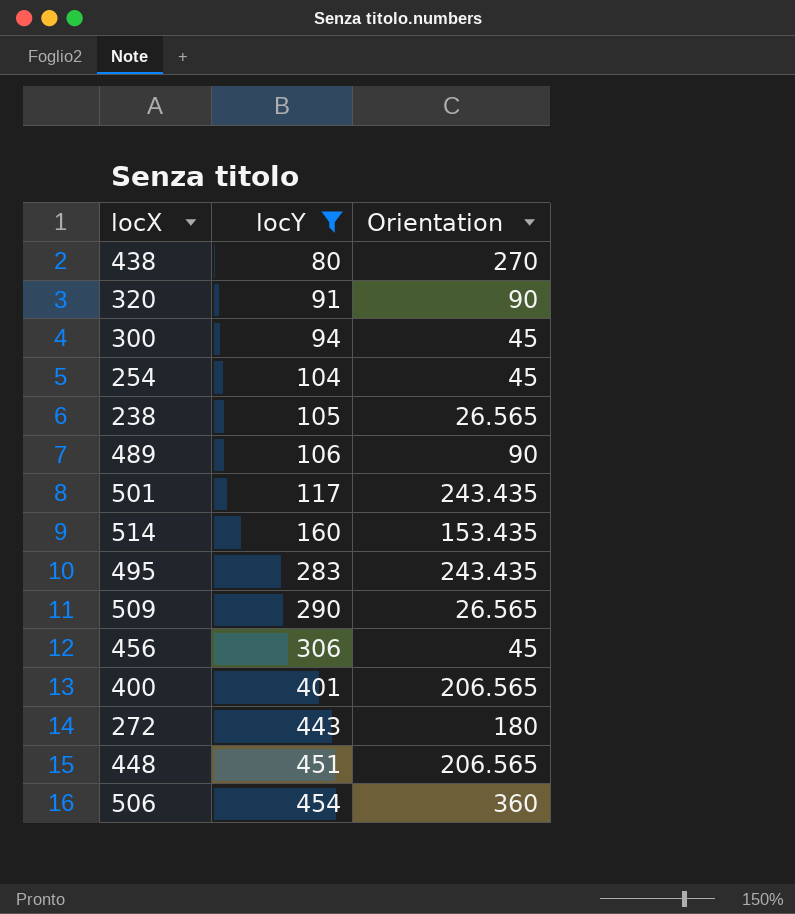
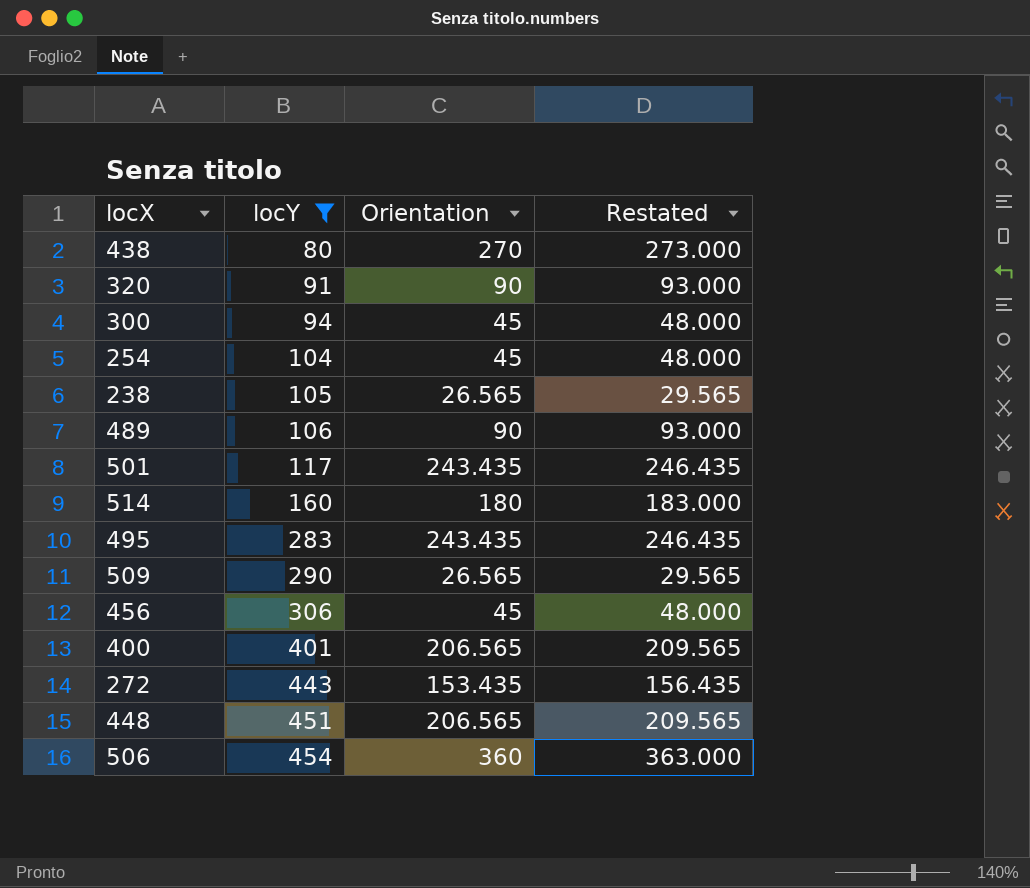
column Restated | formula: none -> [Orientation] + 3
514 | Orientation: 153.435 -> 180
272 | Orientation: 180 -> 153.435

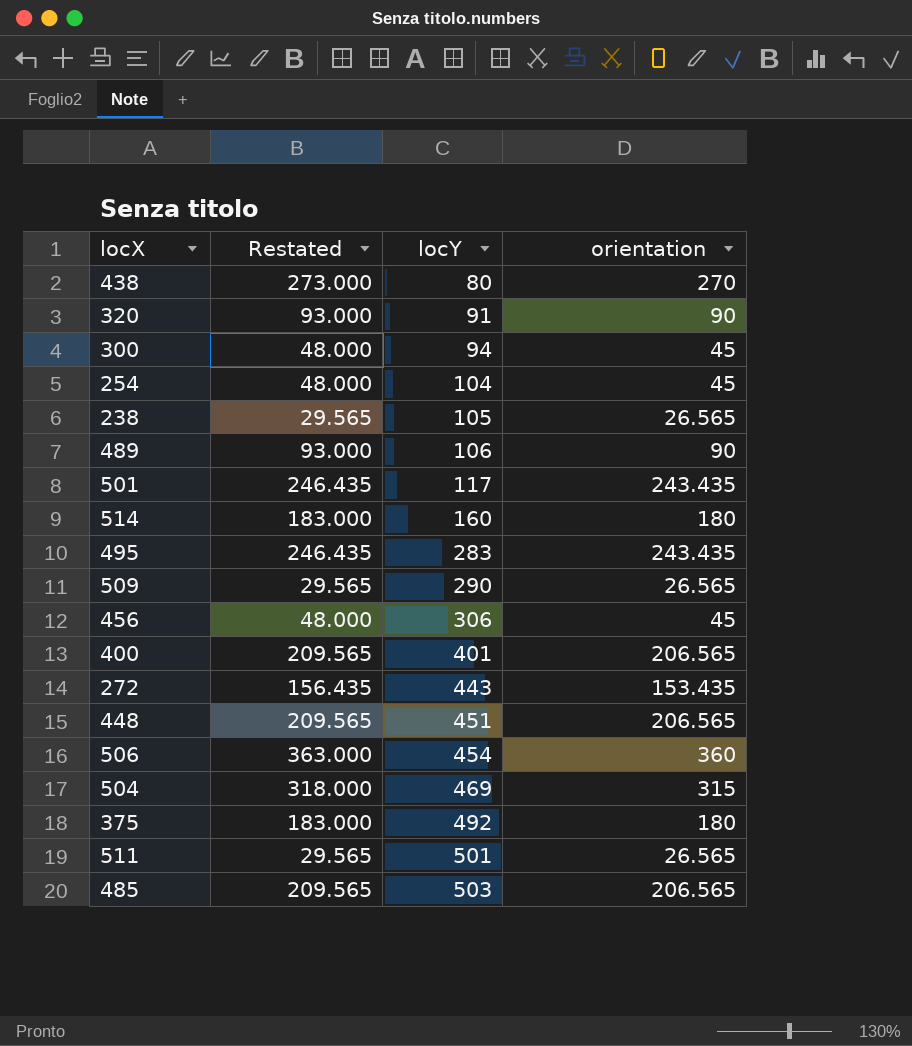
filter: locY <= 454 -> none
column Restated | position: 4 -> 2
column name: Orientation -> orientation

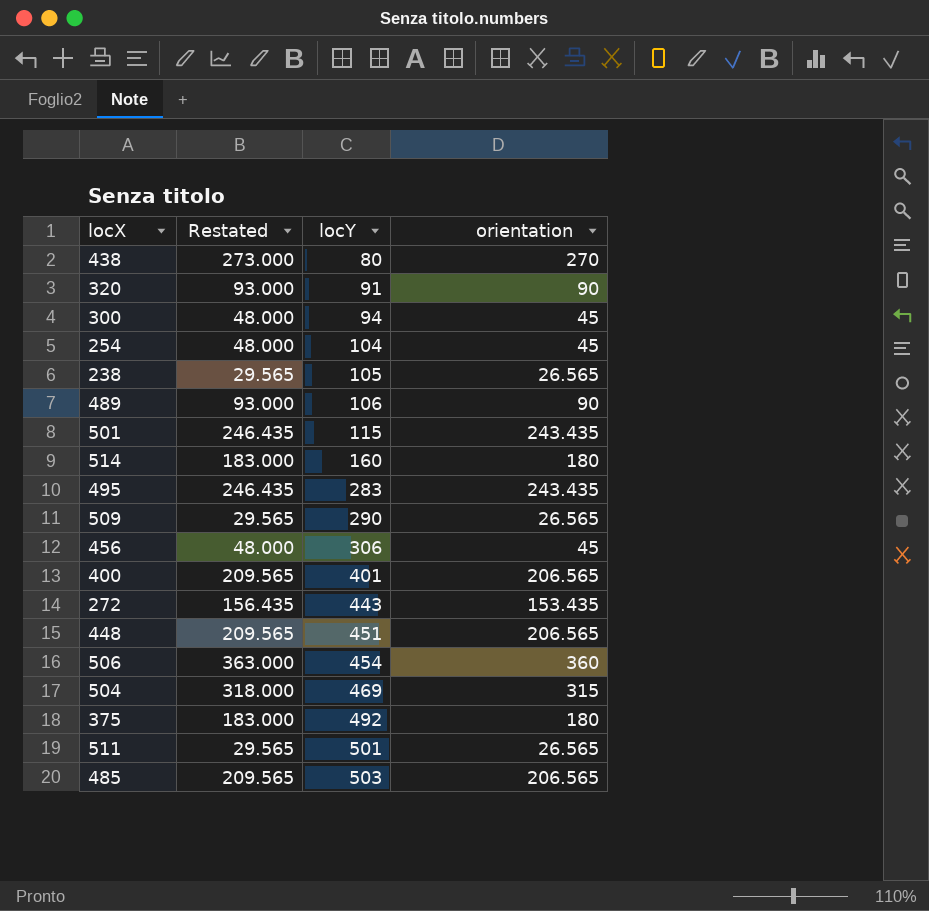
501 | locY: 117 -> 115

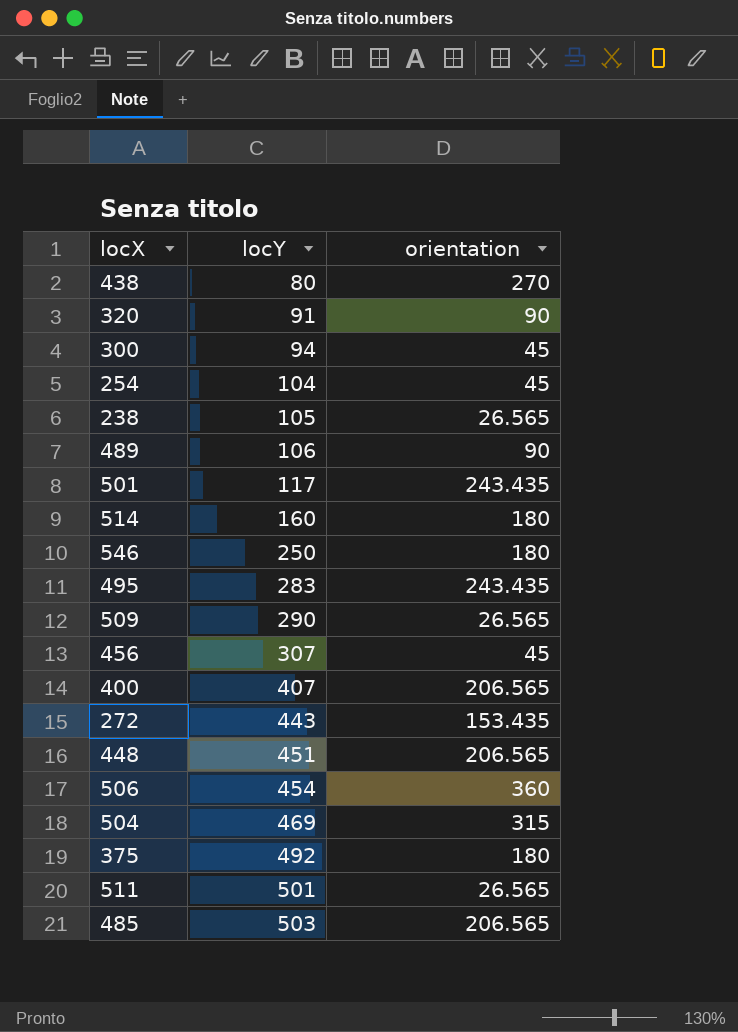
column Restated | formula: [orientation] + 3 -> none
501 | locY: 115 -> 117
row 546: none -> 250 | 180
456 | locY: 306 -> 307
400 | locY: 401 -> 407

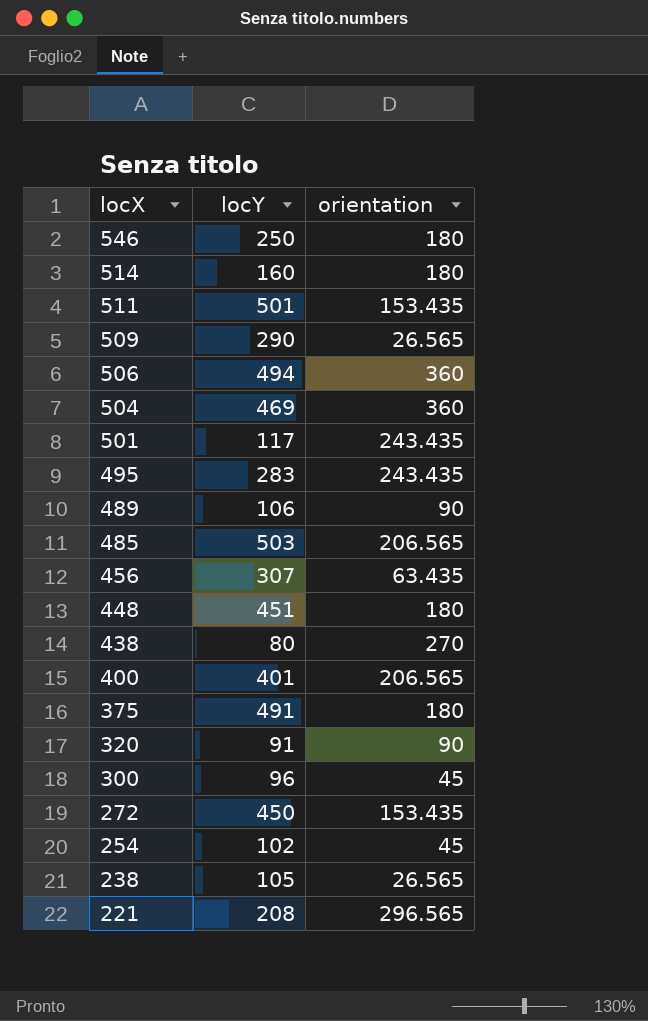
row order: locY ascending -> locX descending
511 | orientation: 26.565 -> 153.435
506 | locY: 454 -> 494
504 | orientation: 315 -> 360
456 | orientation: 45 -> 63.435
448 | orientation: 206.565 -> 180
400 | locY: 407 -> 401
375 | locY: 492 -> 491
300 | locY: 94 -> 96
272 | locY: 443 -> 450
254 | locY: 104 -> 102
row 221: none -> 208 | 296.565

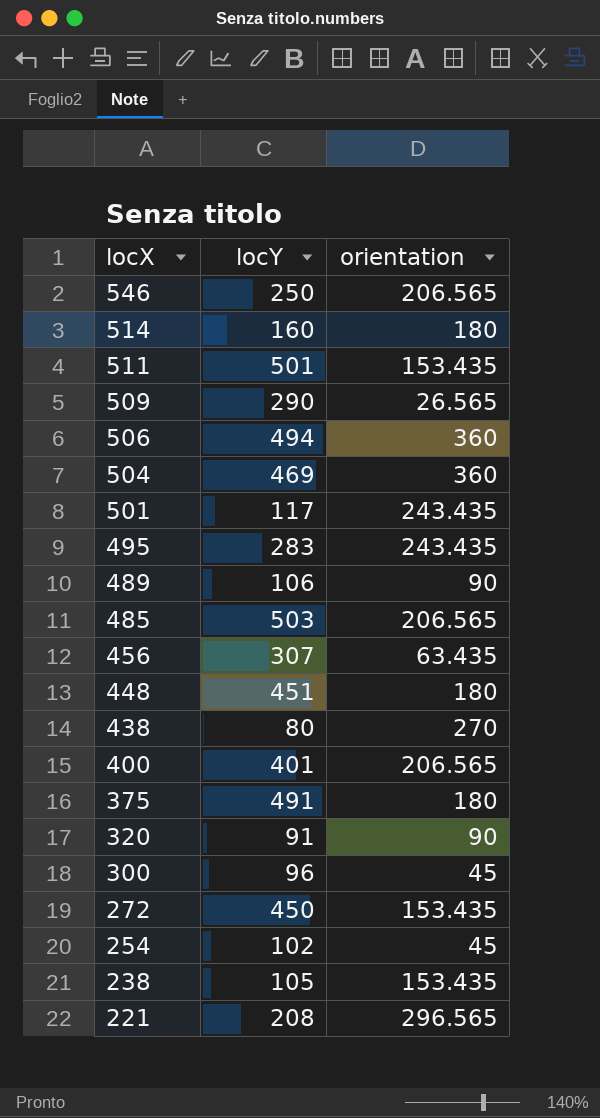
546 | orientation: 180 -> 206.565
238 | orientation: 26.565 -> 153.435

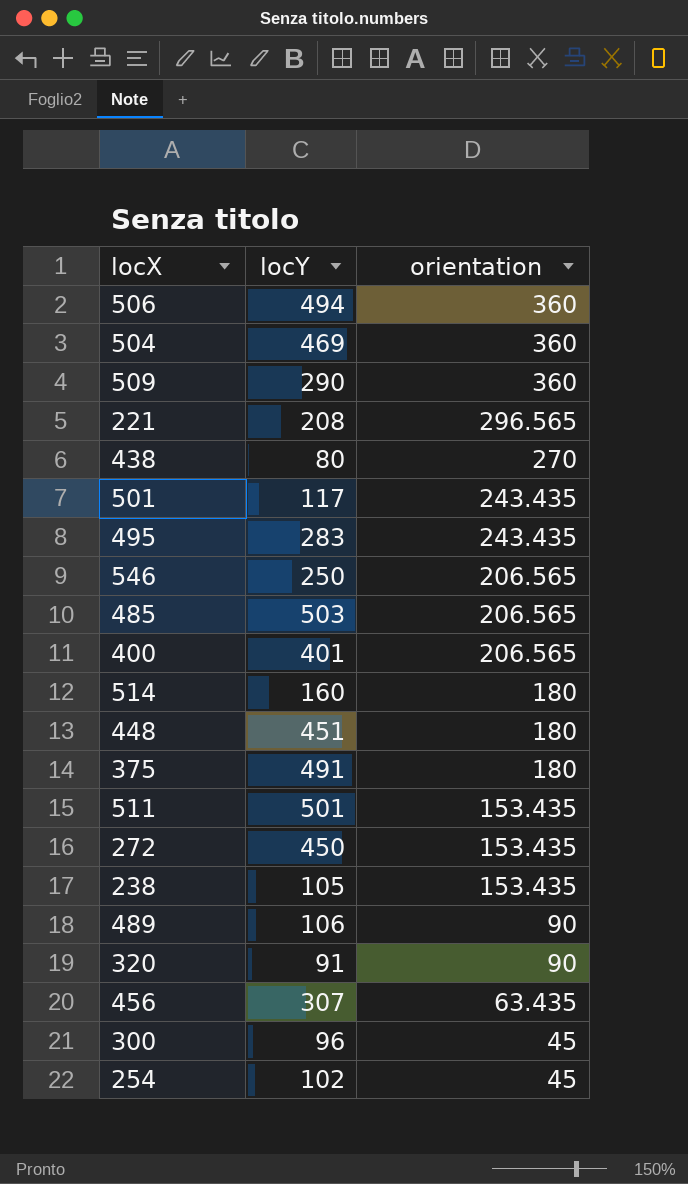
row order: locX descending -> orientation descending
509 | orientation: 26.565 -> 360

